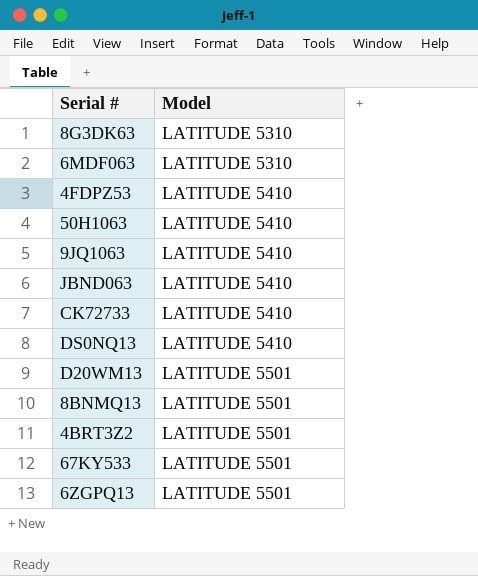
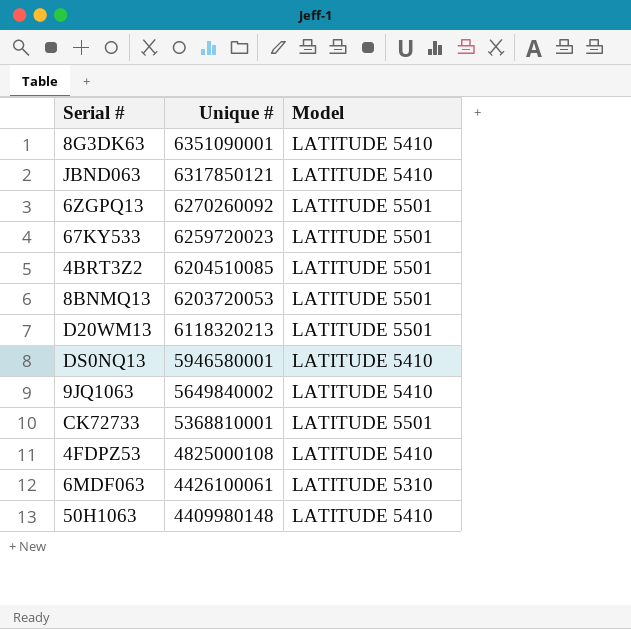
row order: Model ascending -> Unique # descending
column Unique # | position: none -> 2
8G3DK63 | Model: LATITUDE 5310 -> LATITUDE 5410
CK72733 | Model: LATITUDE 5410 -> LATITUDE 5501

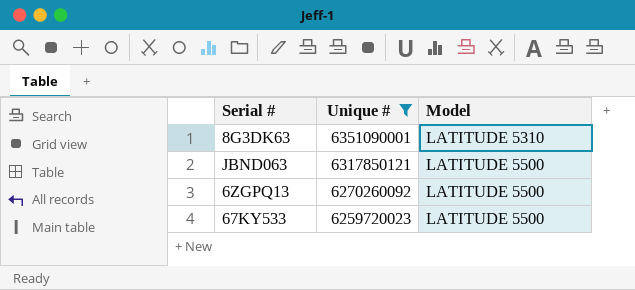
filter: none -> Unique # >= 6259720023
8G3DK63 | Model: LATITUDE 5410 -> LATITUDE 5310
JBND063 | Model: LATITUDE 5410 -> LATITUDE 5500
6ZGPQ13 | Model: LATITUDE 5501 -> LATITUDE 5500
67KY533 | Model: LATITUDE 5501 -> LATITUDE 5500

